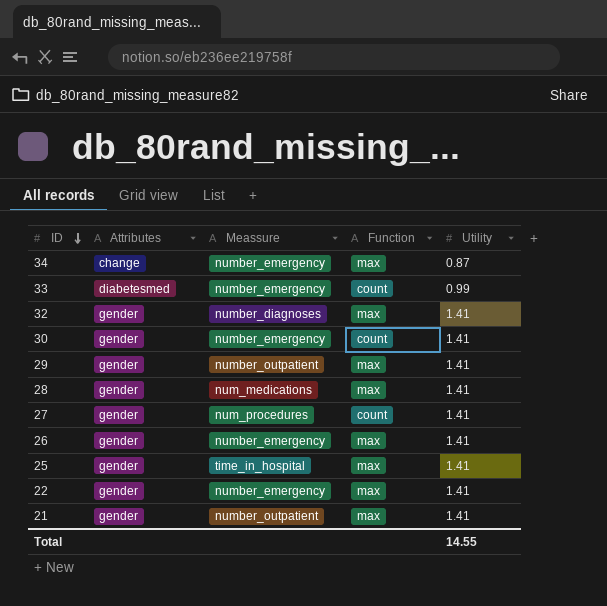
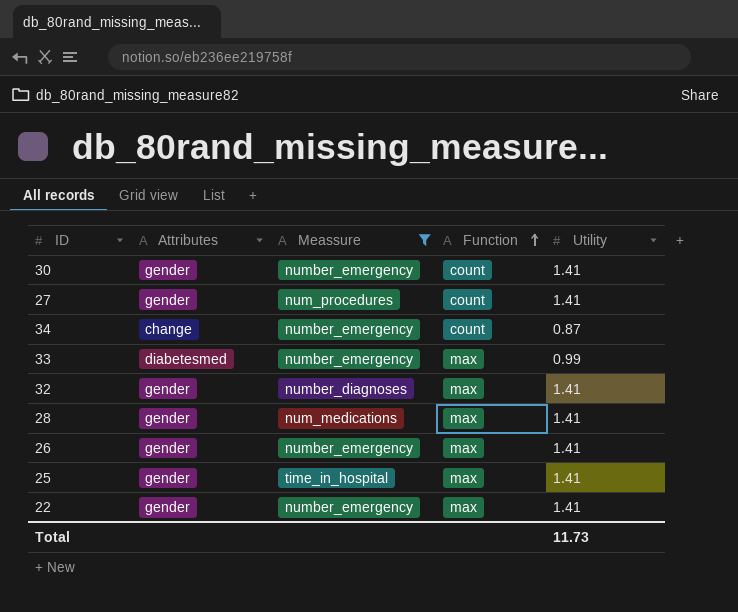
filter: none -> Meassure != number_outpatient
row order: ID descending -> Function ascending
34 | Function: max -> count
33 | Function: count -> max
Total | Utility: 14.55 -> 11.73

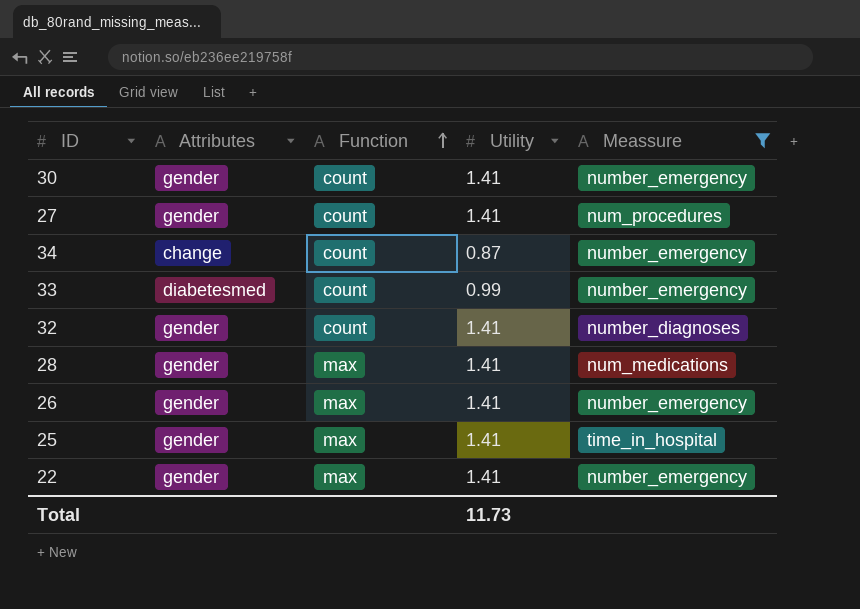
column Meassure | position: 3 -> 5
33 | Function: max -> count
32 | Function: max -> count

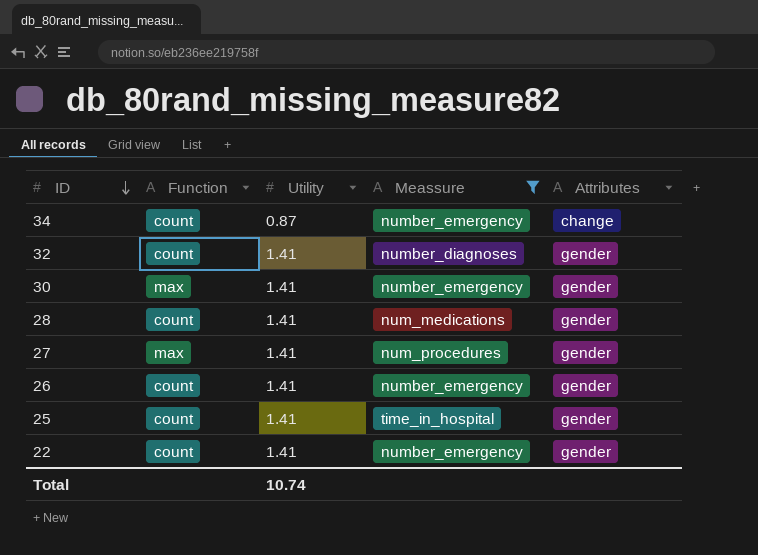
row order: Function ascending -> ID descending
column Attributes | position: 2 -> 5
row 33: diabetesmed | count | 0.99 | number_emergency -> none
30 | Function: count -> max
28 | Function: max -> count
27 | Function: count -> max
26 | Function: max -> count
25 | Function: max -> count
22 | Function: max -> count
Total | Utility: 11.73 -> 10.74

